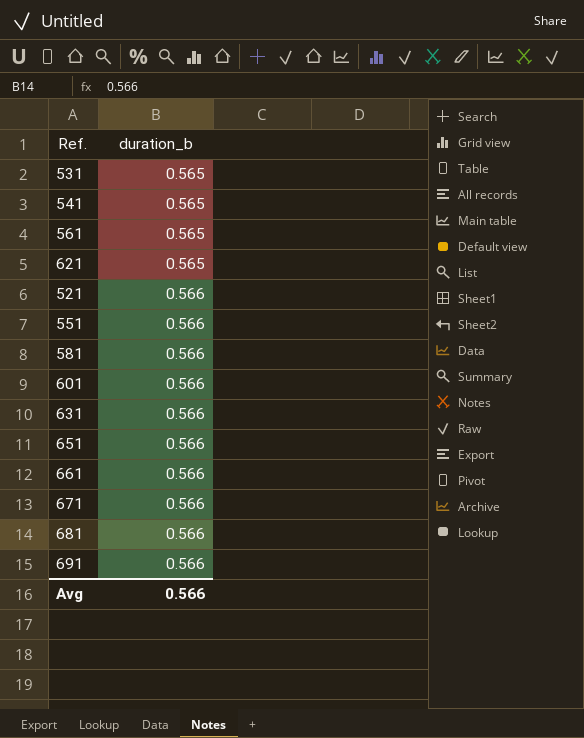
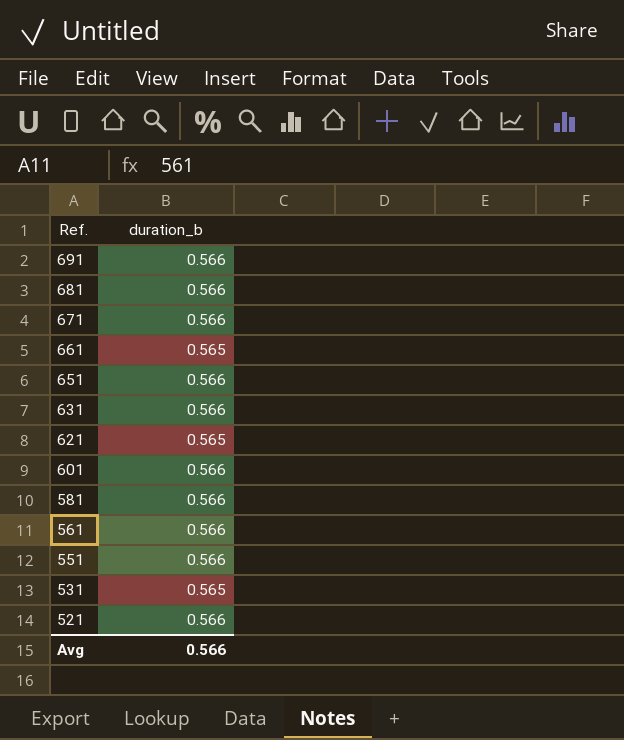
row order: duration_b ascending -> Ref. descending
row 541: 0.565 -> none
661 | duration_b: 0.566 -> 0.565
561 | duration_b: 0.565 -> 0.566

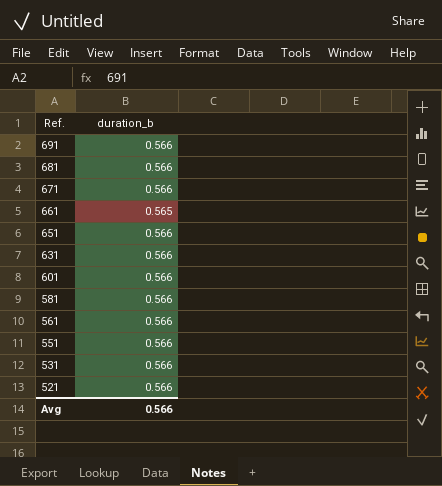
row 621: 0.565 -> none
531 | duration_b: 0.565 -> 0.566

